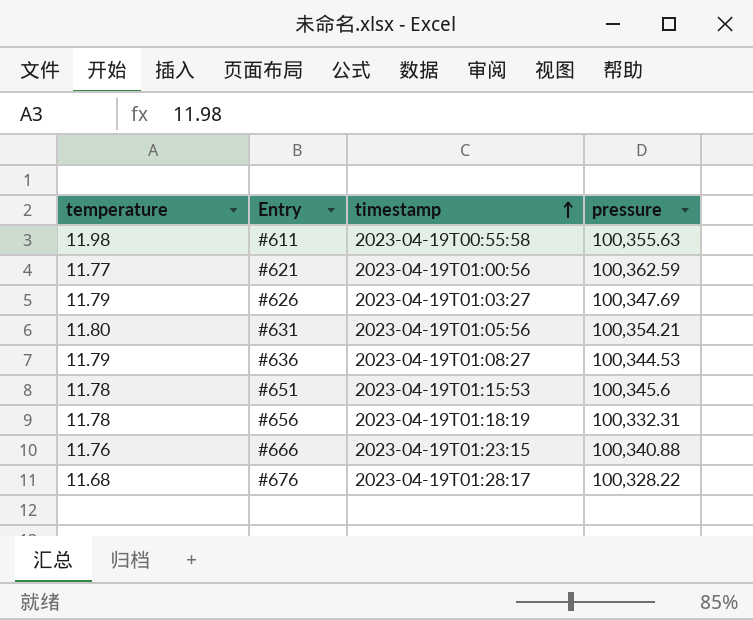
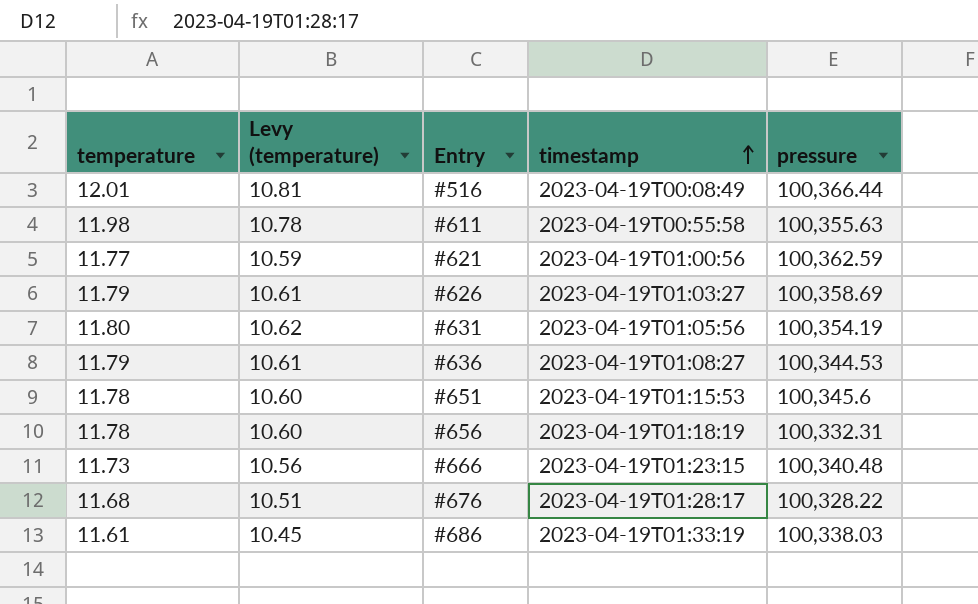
column Levy (temperature) | formula: none -> [temperature] * 0.9
row #516: none -> 12.01 | 10.81 | 2023-04-19T00:08:49 | 100,366.44
#626 | pressure: 100,347.69 -> 100,358.69
#631 | pressure: 100,354.21 -> 100,354.19
#666 | temperature: 11.76 -> 11.73
#666 | pressure: 100,340.88 -> 100,340.48
row #686: none -> 11.61 | 10.45 | 2023-04-19T01:33:19 | 100,338.03

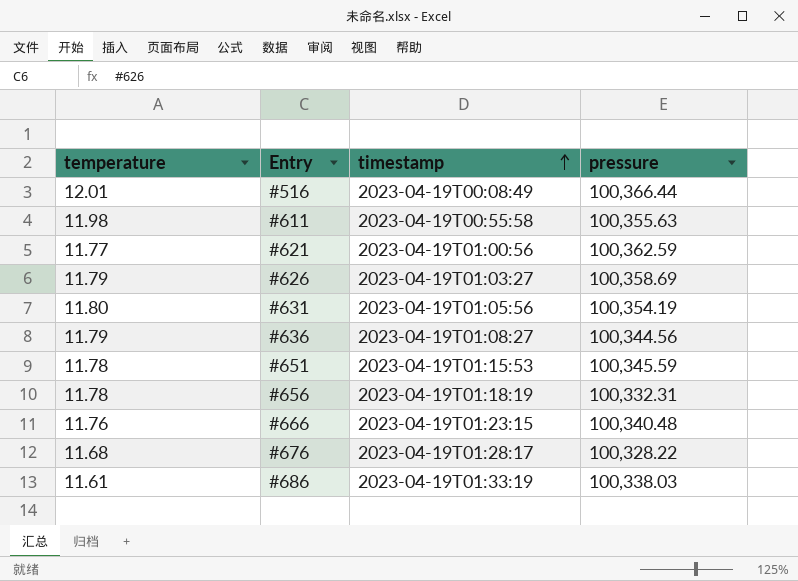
column Levy (temperature) | formula: [temperature] * 0.9 -> none
#636 | pressure: 100,344.53 -> 100,344.56
#651 | pressure: 100,345.6 -> 100,345.59
#666 | temperature: 11.73 -> 11.76

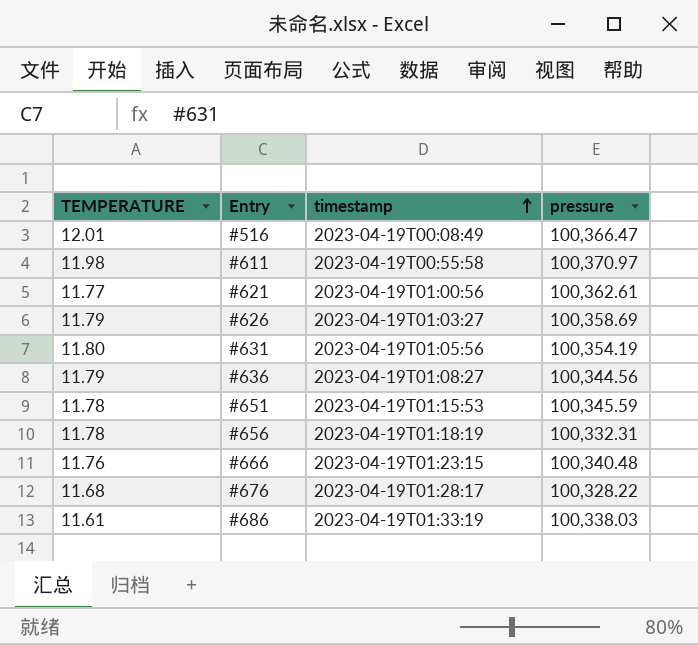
column name: temperature -> TEMPERATURE
#516 | pressure: 100,366.44 -> 100,366.47
#611 | pressure: 100,355.63 -> 100,370.97
#621 | pressure: 100,362.59 -> 100,362.61

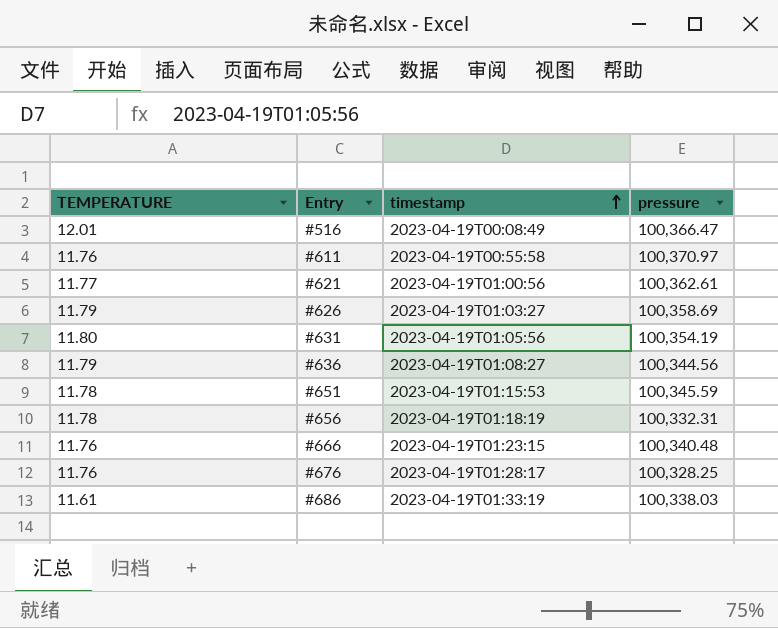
#611 | TEMPERATURE: 11.98 -> 11.76
#676 | TEMPERATURE: 11.68 -> 11.76
#676 | pressure: 100,328.22 -> 100,328.25

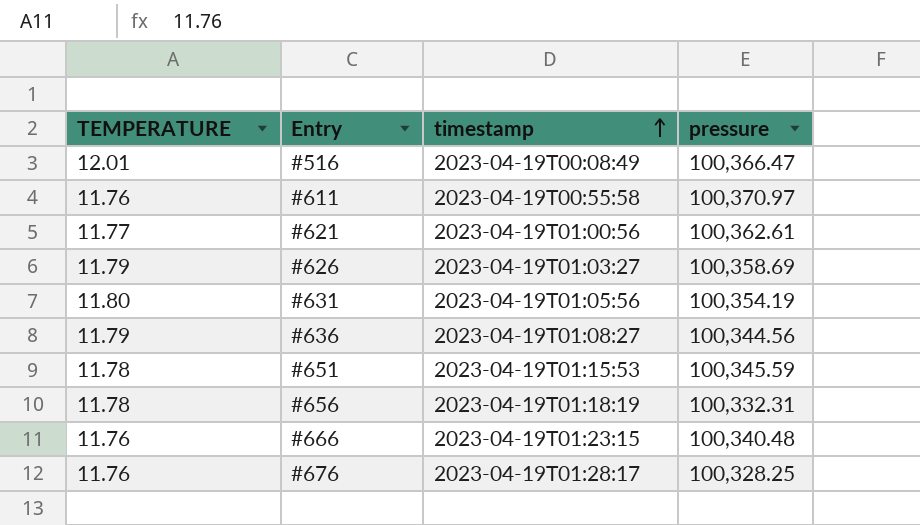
row #686: 11.61 | 2023-04-19T01:33:19 | 100,338.03 -> none

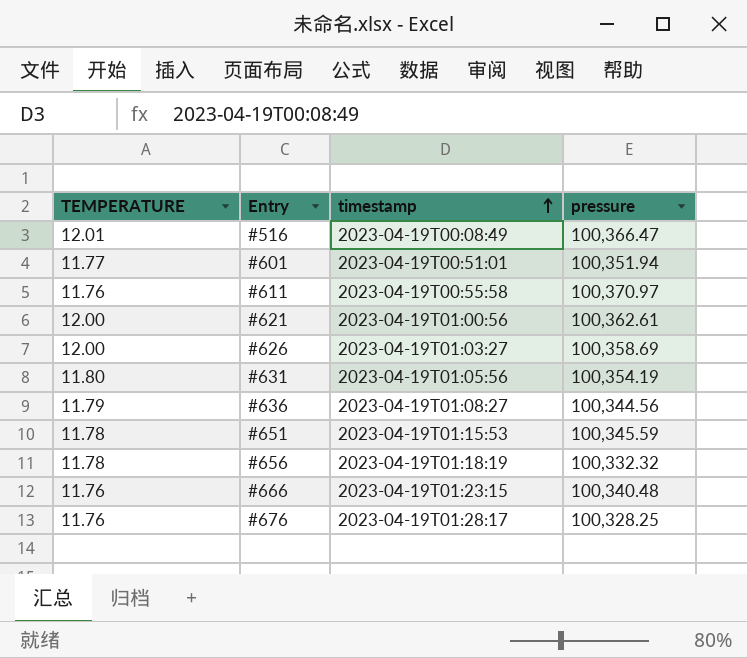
row #601: none -> 11.77 | 2023-04-19T00:51:01 | 100,351.94
#621 | TEMPERATURE: 11.77 -> 12.00
#626 | TEMPERATURE: 11.79 -> 12.00
#656 | pressure: 100,332.31 -> 100,332.32

